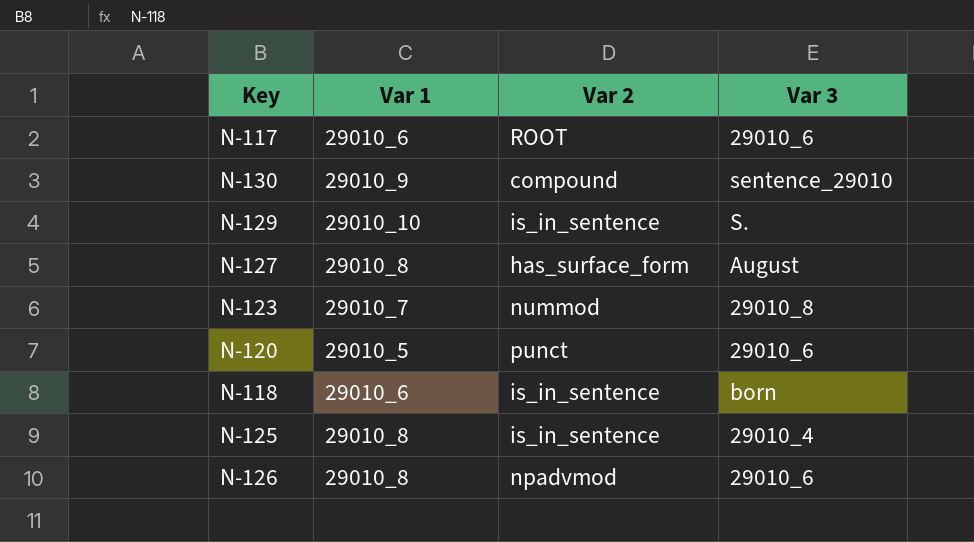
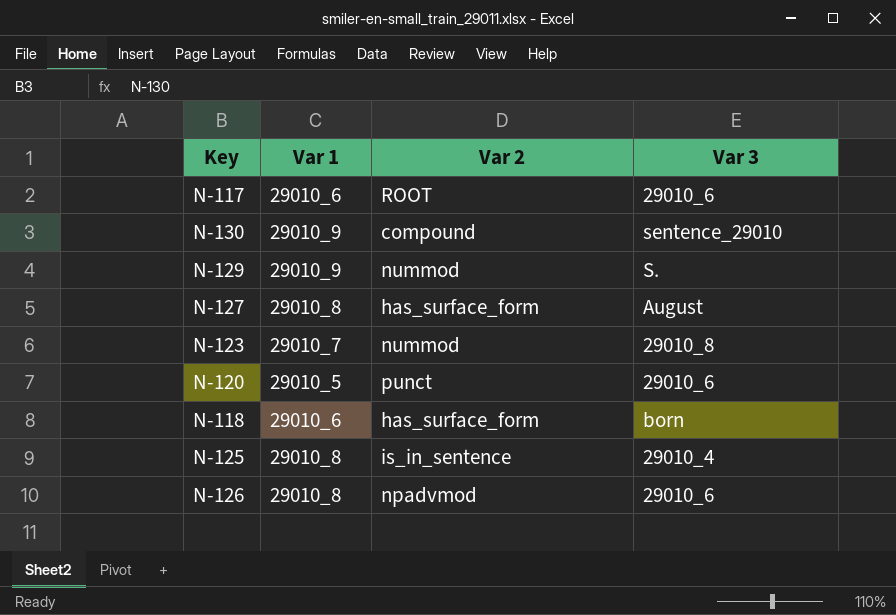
N-129 | Var 1: 29010_10 -> 29010_9
N-129 | Var 2: is_in_sentence -> nummod
N-118 | Var 2: is_in_sentence -> has_surface_form

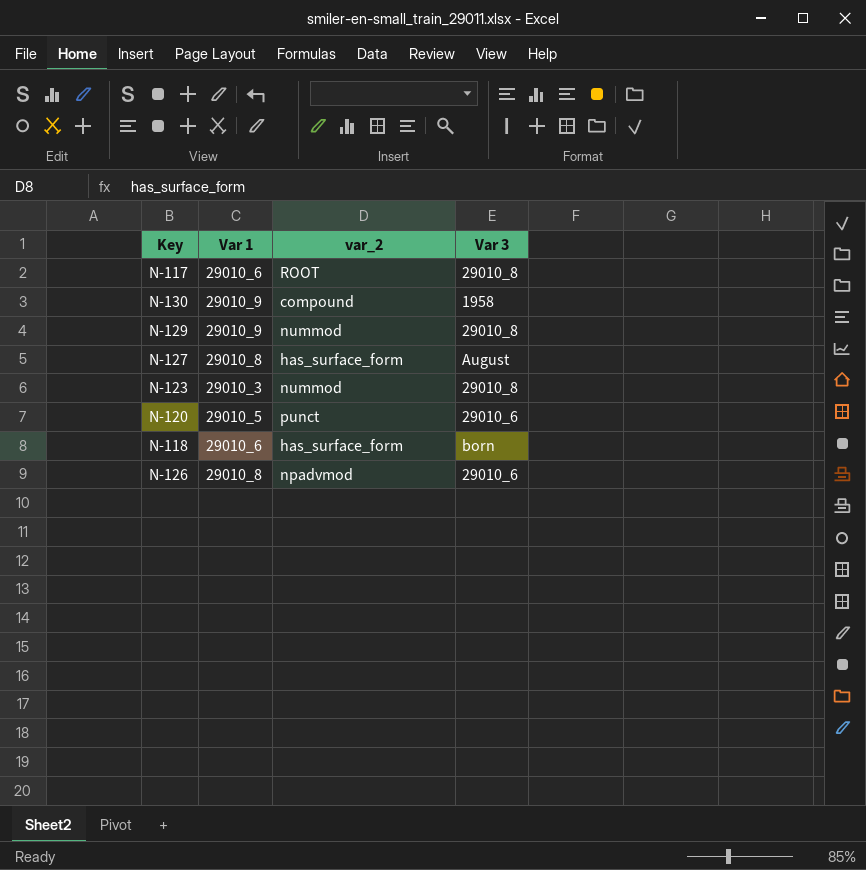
column name: Var 2 -> var_2
row N-125: 29010_8 | is_in_sentence | 29010_4 -> none
N-117 | Var 3: 29010_6 -> 29010_8
N-130 | Var 3: sentence_29010 -> 1958
N-129 | Var 3: S. -> 29010_8
N-123 | Var 1: 29010_7 -> 29010_3

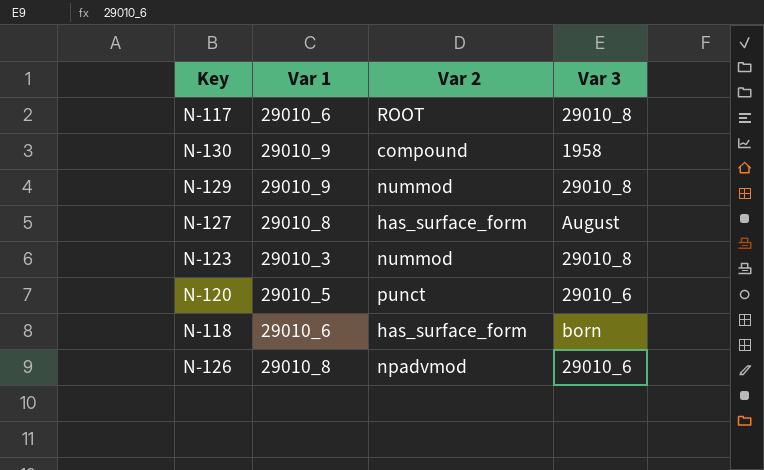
column name: var_2 -> Var 2

